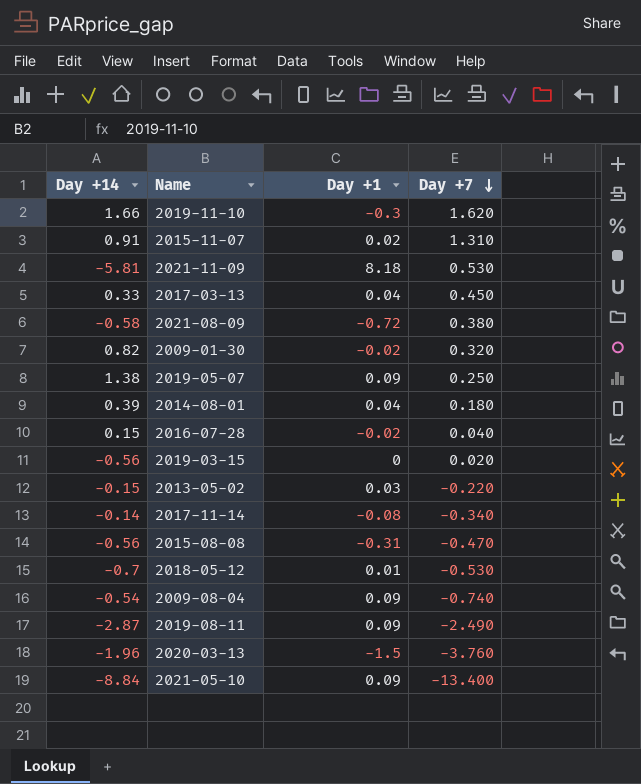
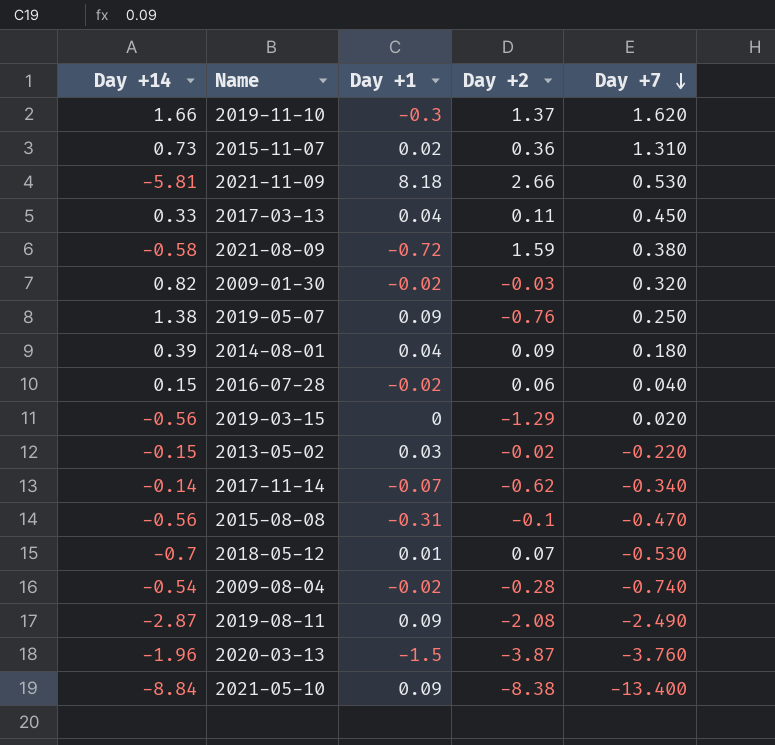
column Day +2 | position: none -> 4
2015-11-07 | Day +14: 0.91 -> 0.73
2017-11-14 | Day +1: -0.08 -> -0.07
2009-08-04 | Day +1: 0.09 -> -0.02

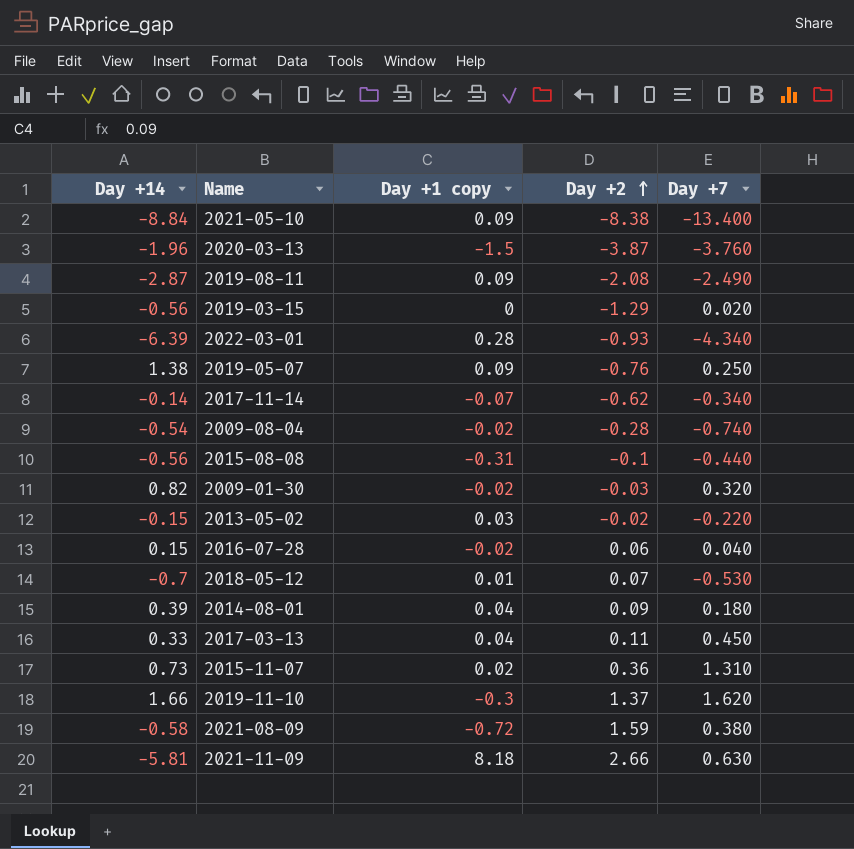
row order: Day +7 descending -> Day +2 ascending
column name: Day +1 -> Day +1 copy
row 2022-03-01: none -> -6.39 | 0.28 | -0.93 | -4.340
2015-08-08 | Day +7: -0.470 -> -0.440
2021-11-09 | Day +7: 0.530 -> 0.630

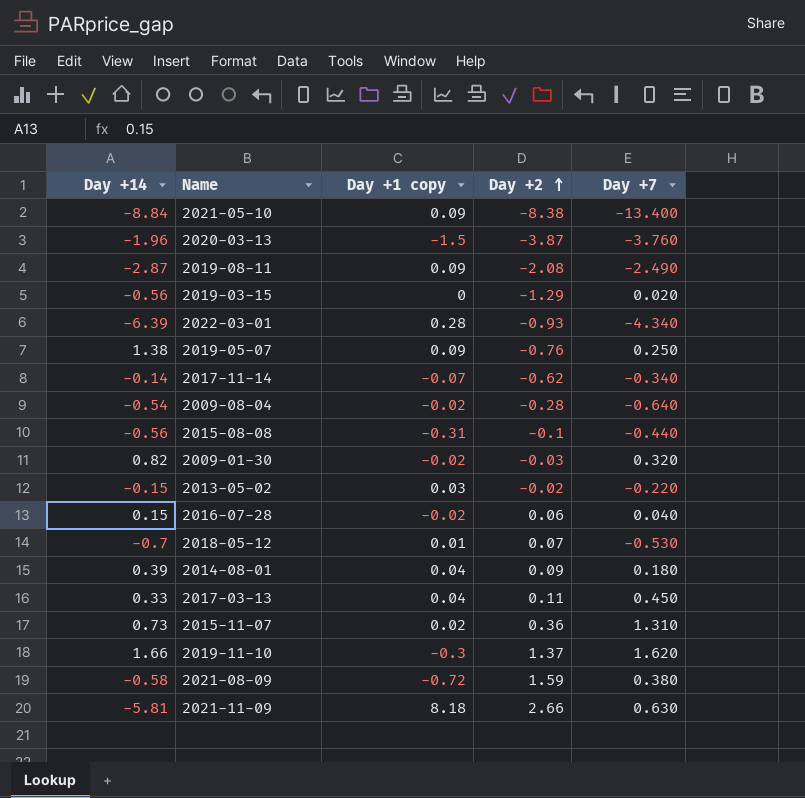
2009-08-04 | Day +7: -0.740 -> -0.640

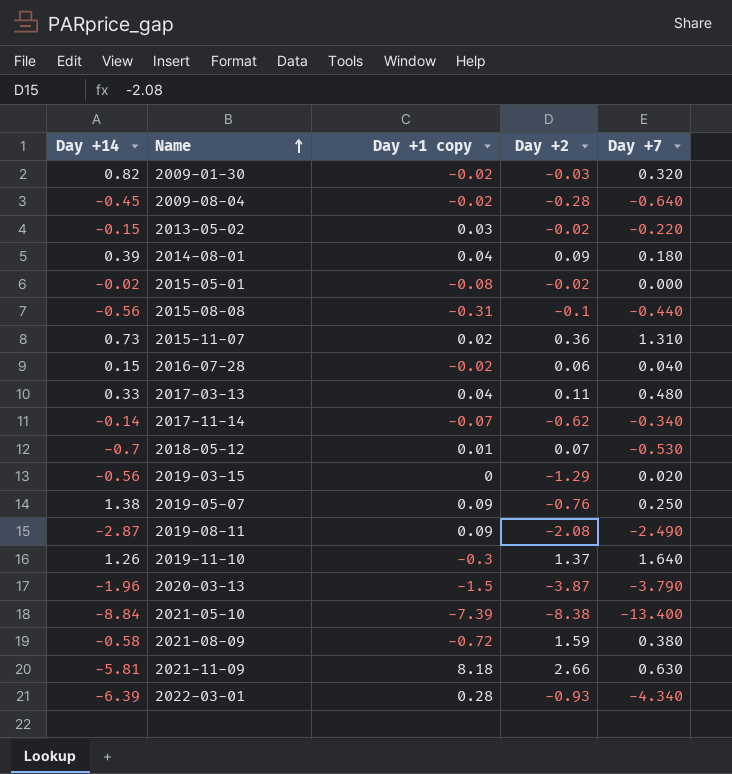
row order: Day +2 ascending -> Name ascending
2009-08-04 | Day +14: -0.54 -> -0.45
row 2015-05-01: none -> -0.02 | -0.08 | -0.02 | 0.000
2017-03-13 | Day +7: 0.450 -> 0.480
2019-11-10 | Day +14: 1.66 -> 1.26
2019-11-10 | Day +7: 1.620 -> 1.640
2020-03-13 | Day +7: -3.760 -> -3.790
2021-05-10 | Day +1 copy: 0.09 -> -7.39

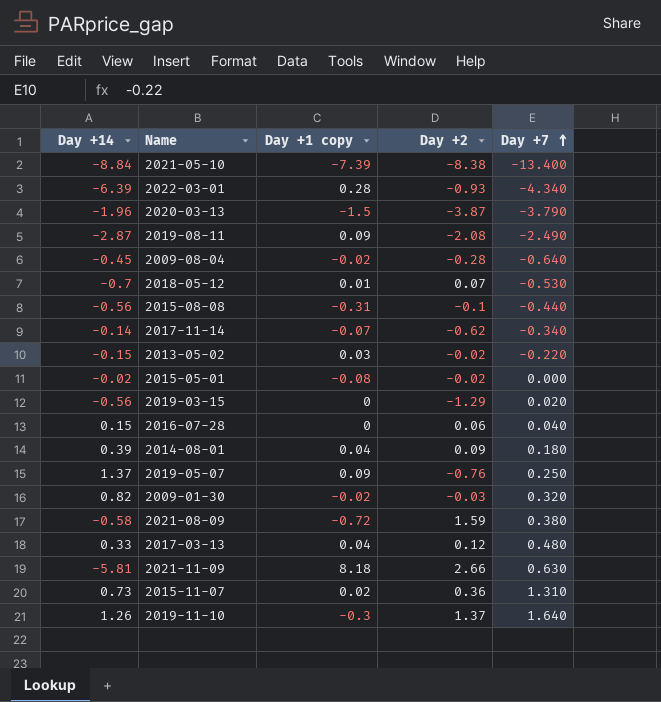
row order: Name ascending -> Day +7 ascending
2016-07-28 | Day +1 copy: -0.02 -> 0
2019-05-07 | Day +14: 1.38 -> 1.37
2017-03-13 | Day +2: 0.11 -> 0.12

